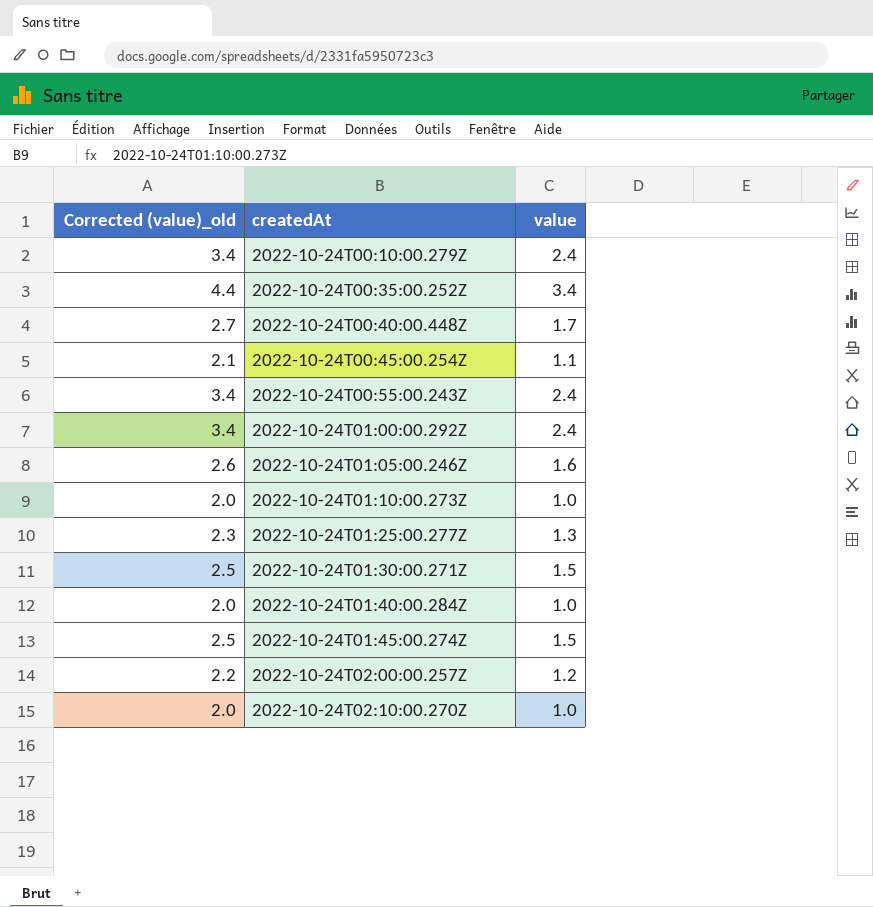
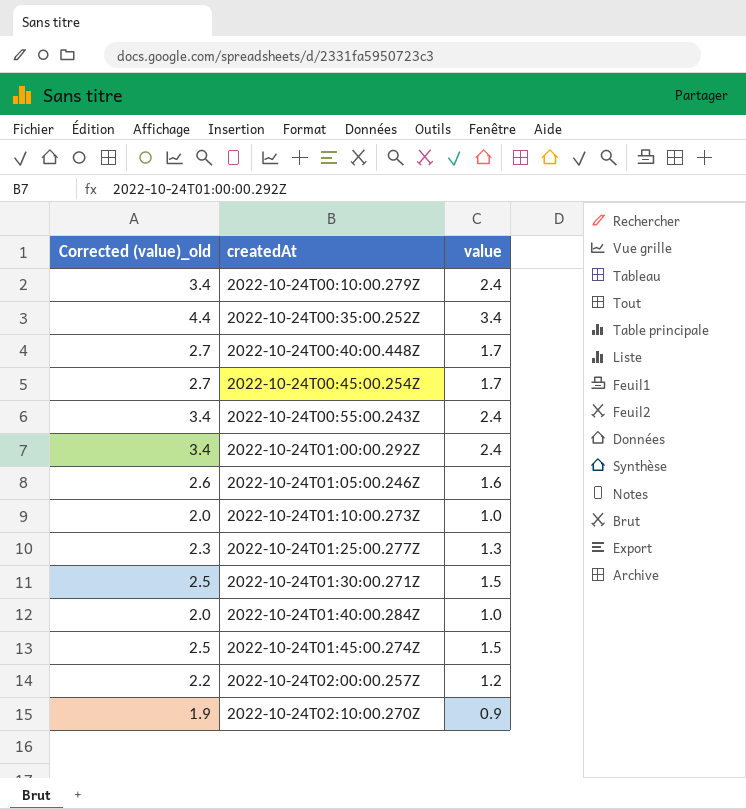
2022-10-24T00:45:00.254Z | Corrected (value)_old: 2.1 -> 2.7
2022-10-24T00:45:00.254Z | value: 1.1 -> 1.7
2022-10-24T02:10:00.270Z | Corrected (value)_old: 2.0 -> 1.9
2022-10-24T02:10:00.270Z | value: 1.0 -> 0.9

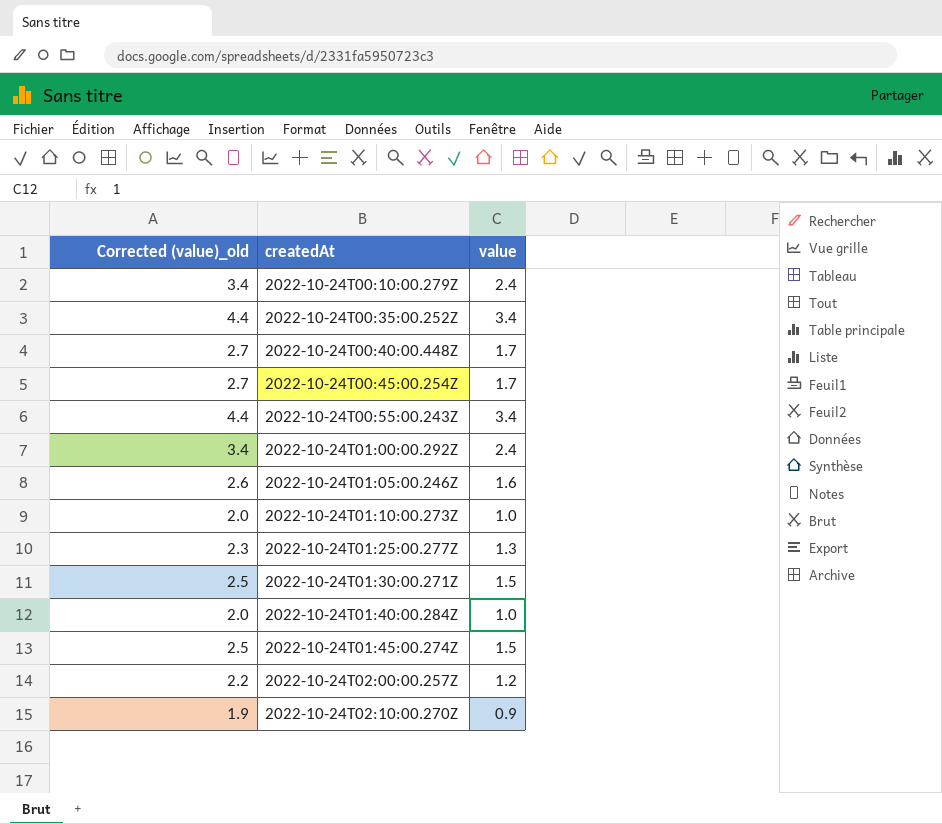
2022-10-24T00:55:00.243Z | Corrected (value)_old: 3.4 -> 4.4
2022-10-24T00:55:00.243Z | value: 2.4 -> 3.4

